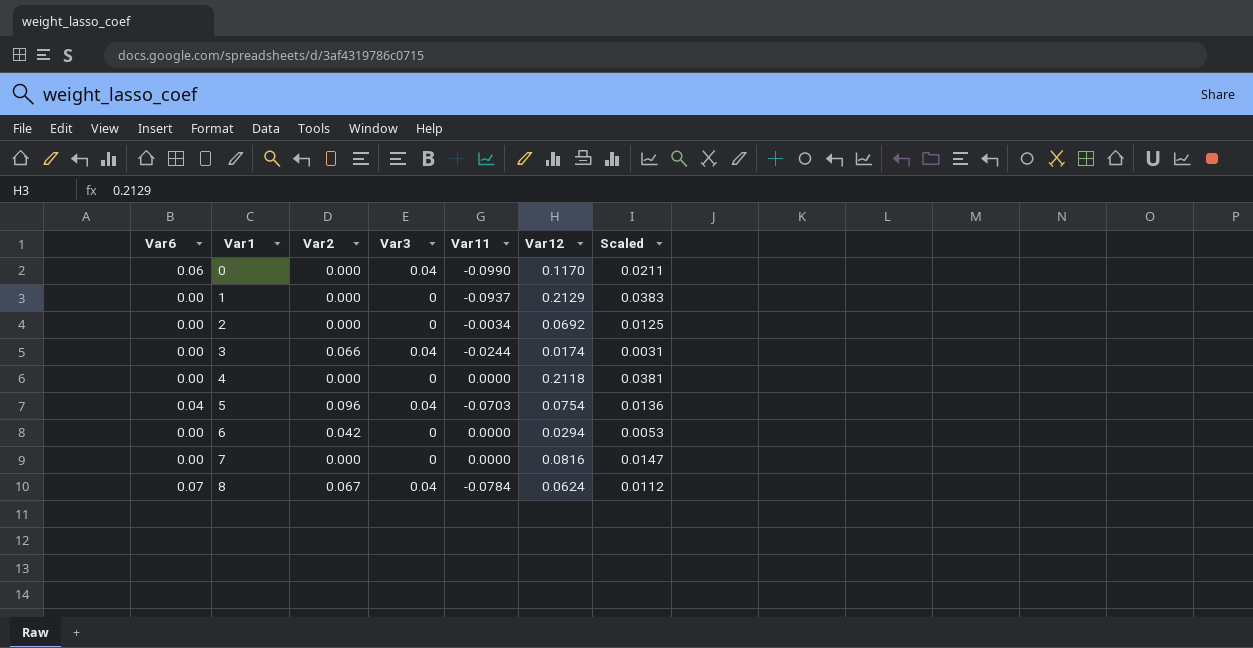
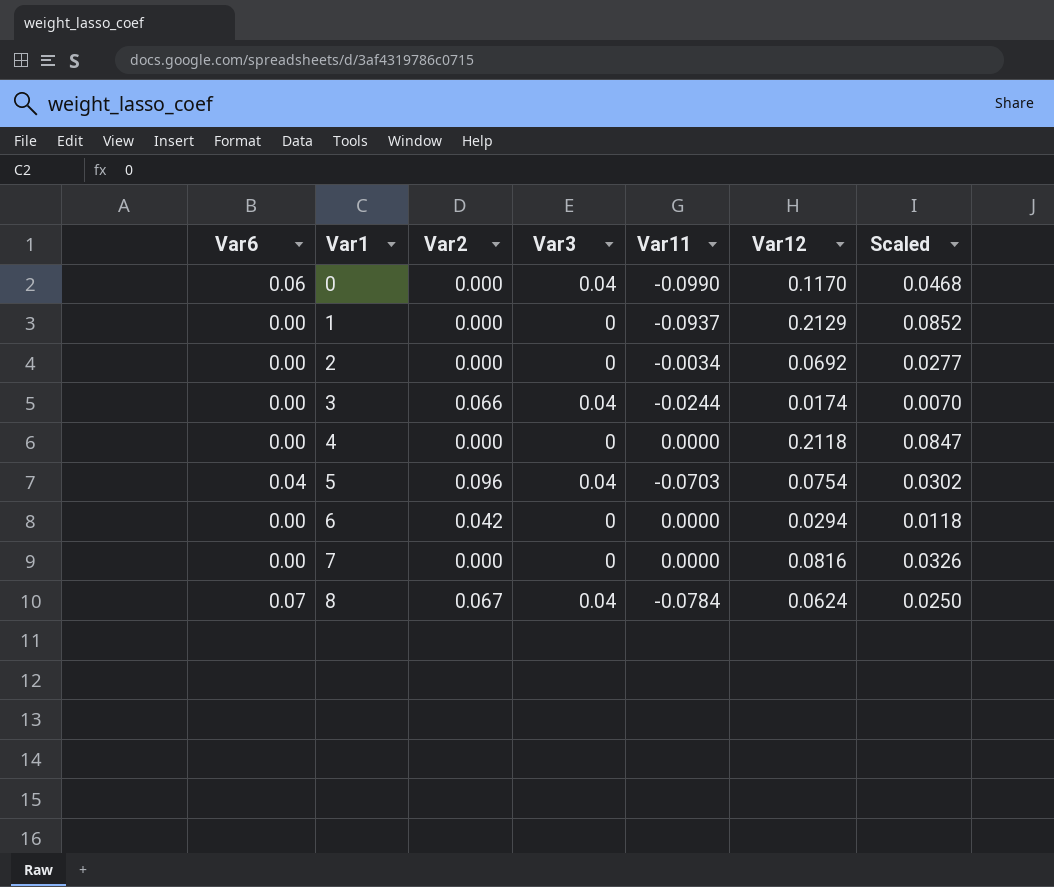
column Scaled | formula: [Var12] * 0.18 -> [Var12] * 0.4

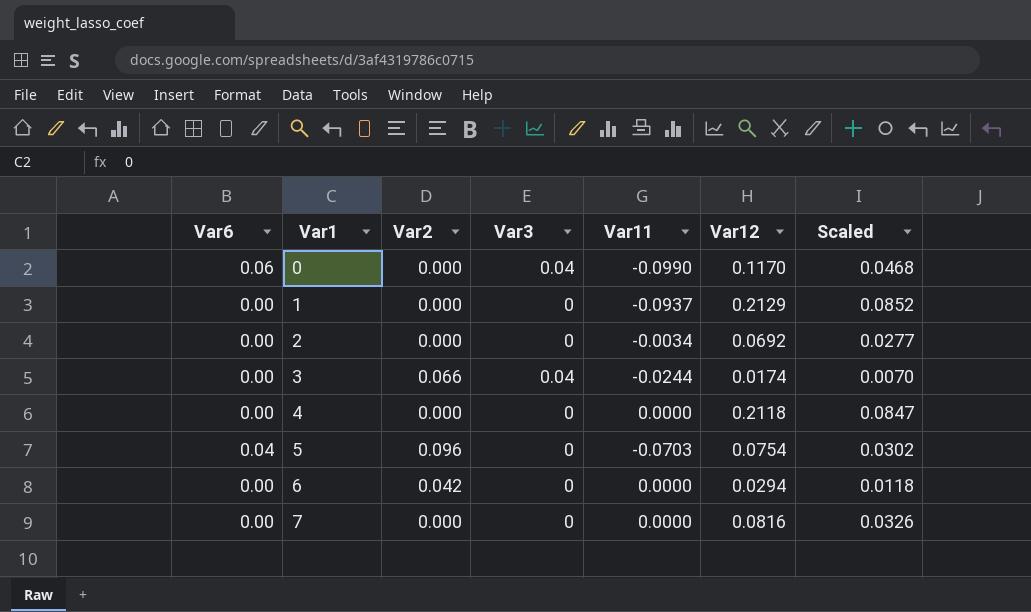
row 8: 0.07 | 0.067 | 0.04 | -0.0784 | 0.0624 | 0.0250 -> none
5 | Var3: 0.04 -> 0

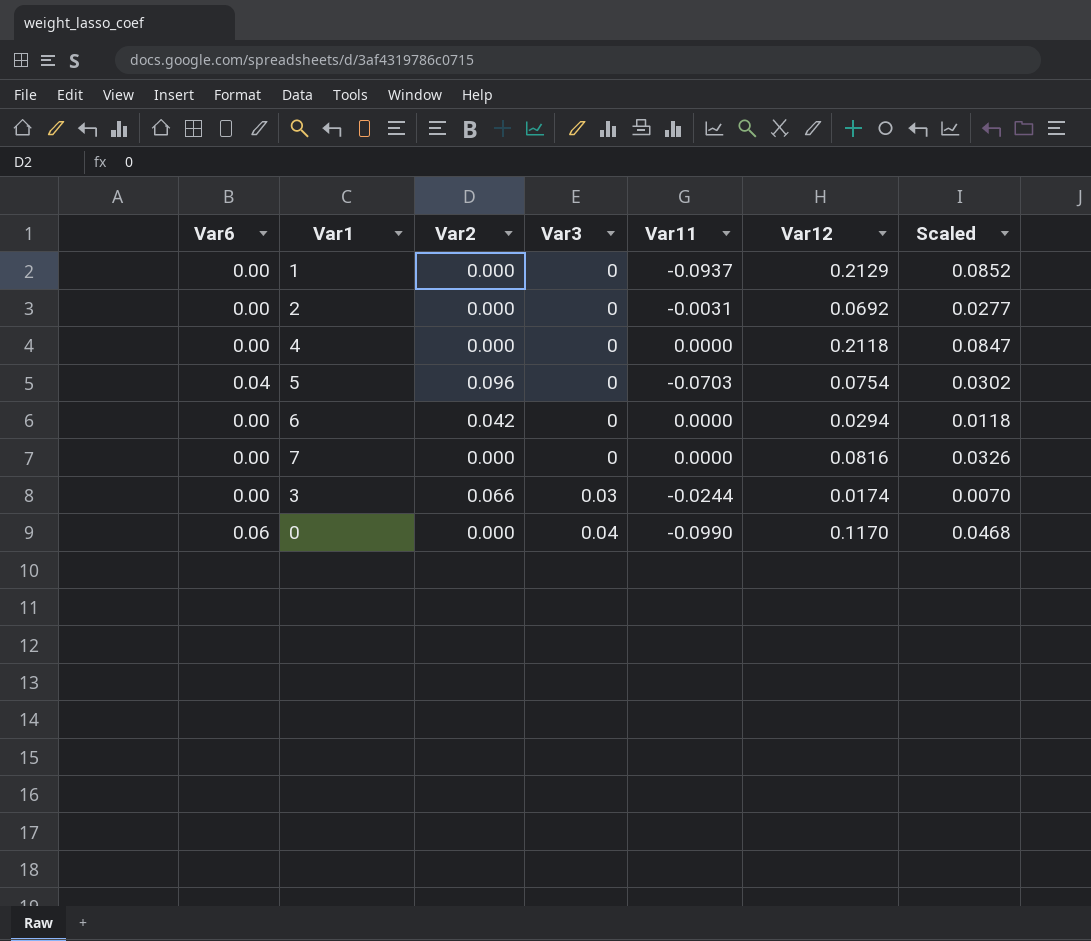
row order: Var1 ascending -> Var3 ascending
2 | Var11: -0.0034 -> -0.0031
3 | Var3: 0.04 -> 0.03

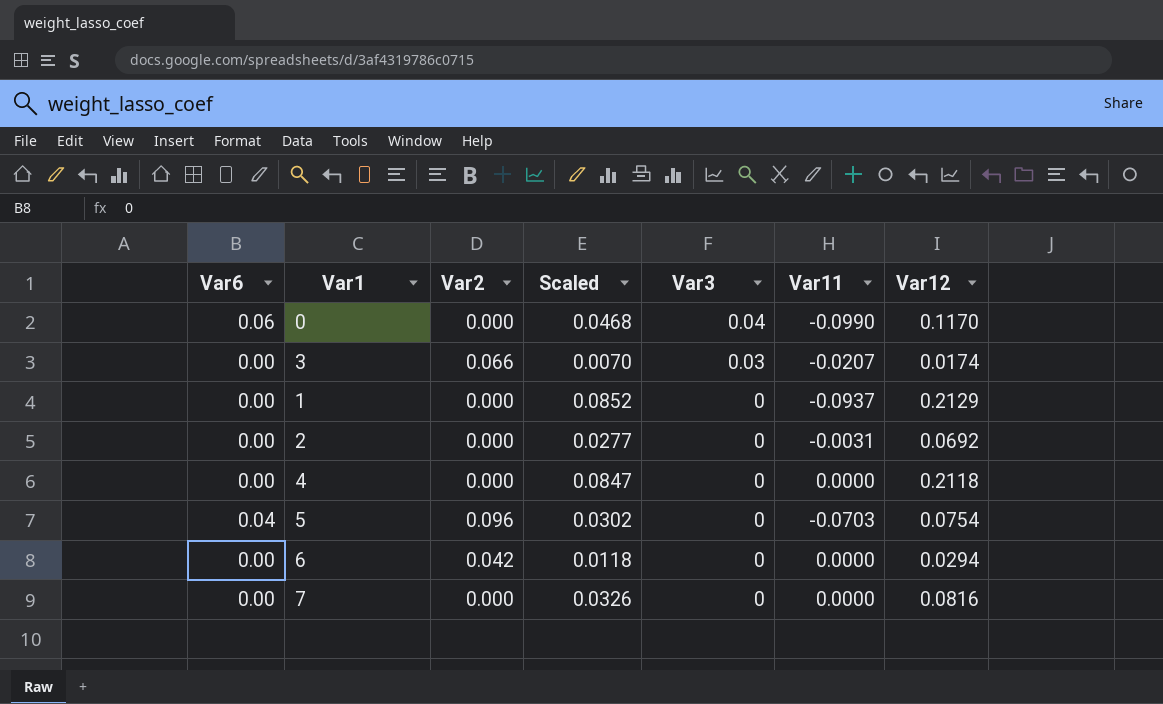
row order: Var3 ascending -> Var3 descending
column Scaled | position: 7 -> 4
3 | Var11: -0.0244 -> -0.0207

